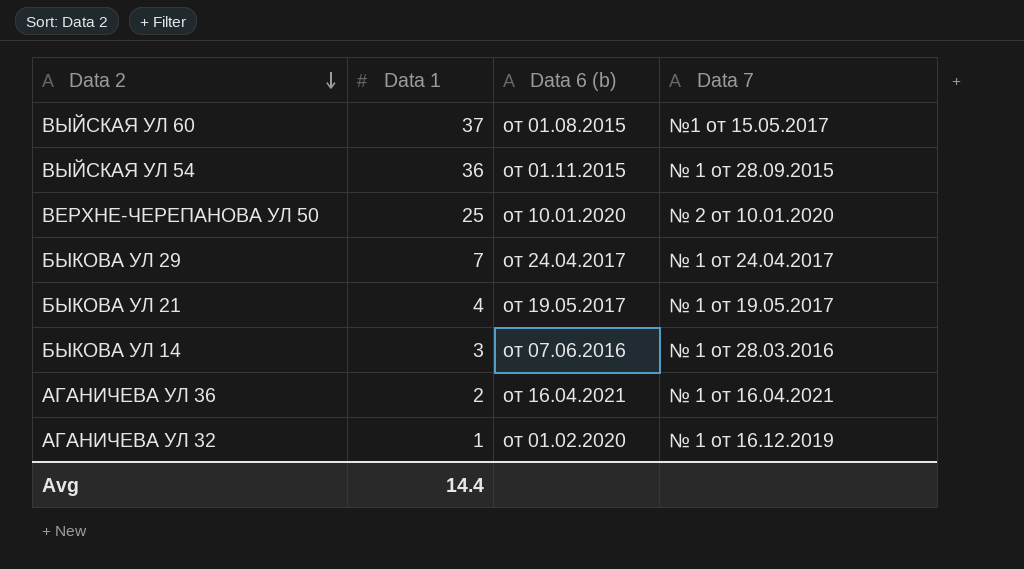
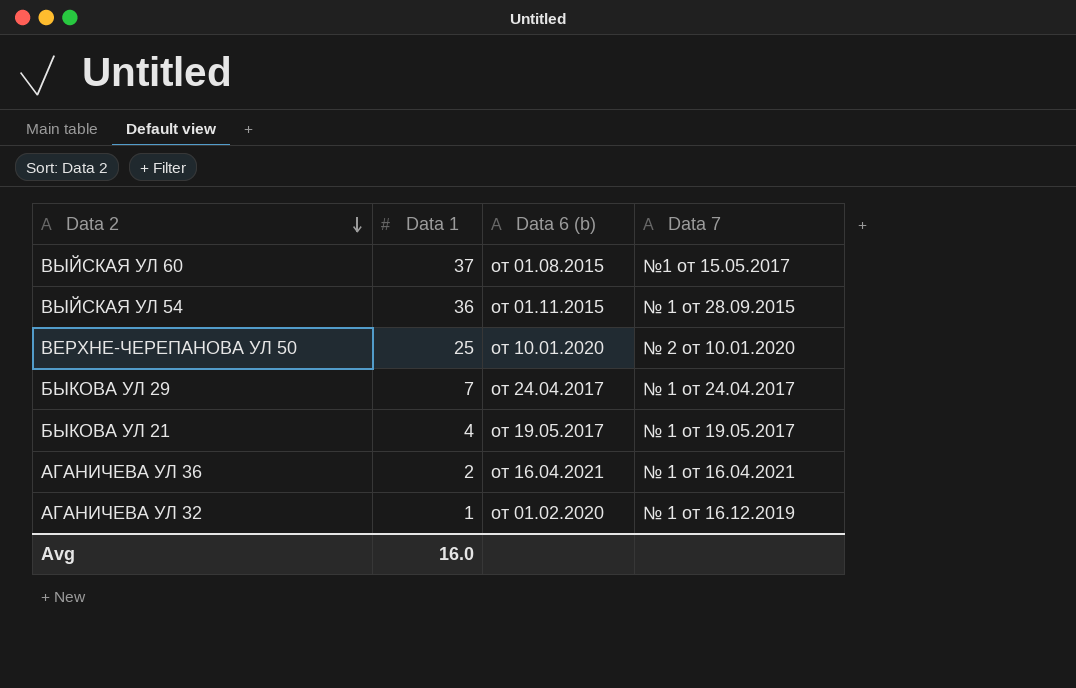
row БЫКОВА УЛ 14: 3 | от 07.06.2016 | № 1 от 28.03.2016 -> none
Avg | Data 1: 14.4 -> 16.0

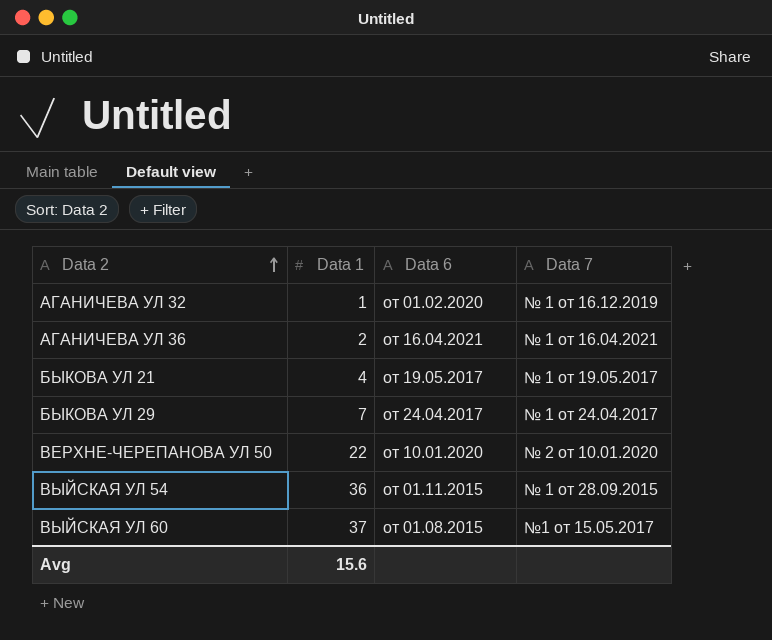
row order: Data 2 descending -> Data 2 ascending
column name: Data 6 (b) -> Data 6
ВЕРХНЕ-ЧЕРЕПАНОВА УЛ 50 | Data 1: 25 -> 22
Avg | Data 1: 16.0 -> 15.6

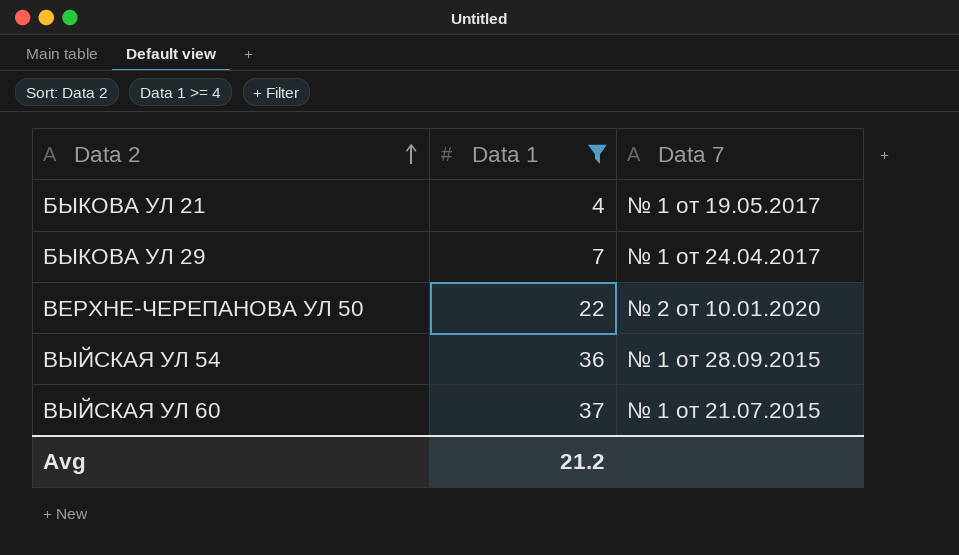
filter: none -> Data 1 >= 4
column Data 6 | position: 3 -> none
ВЫЙСКАЯ УЛ 60 | Data 7: №1 от 15.05.2017 -> № 1 от 21.07.2015
Avg | Data 1: 15.6 -> 21.2

